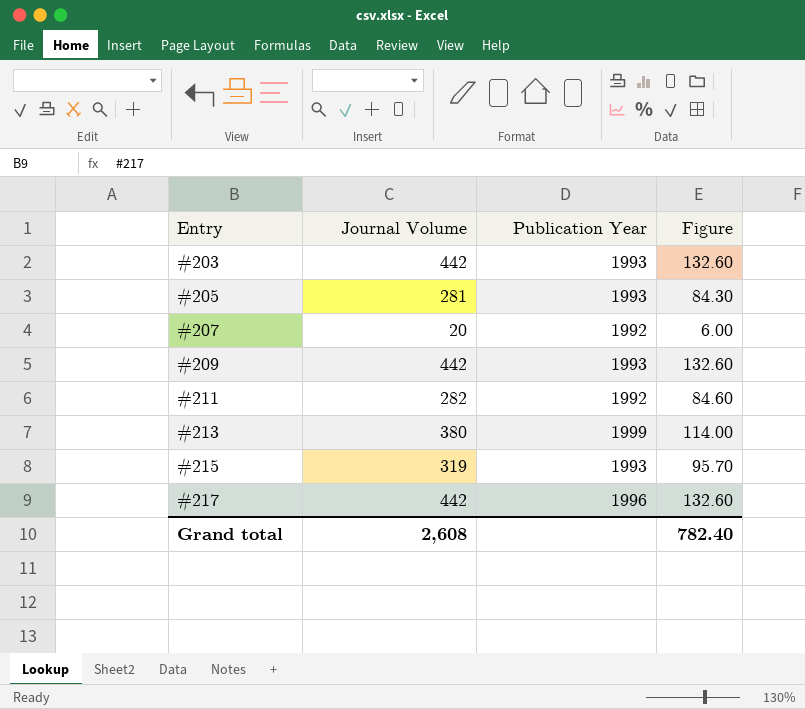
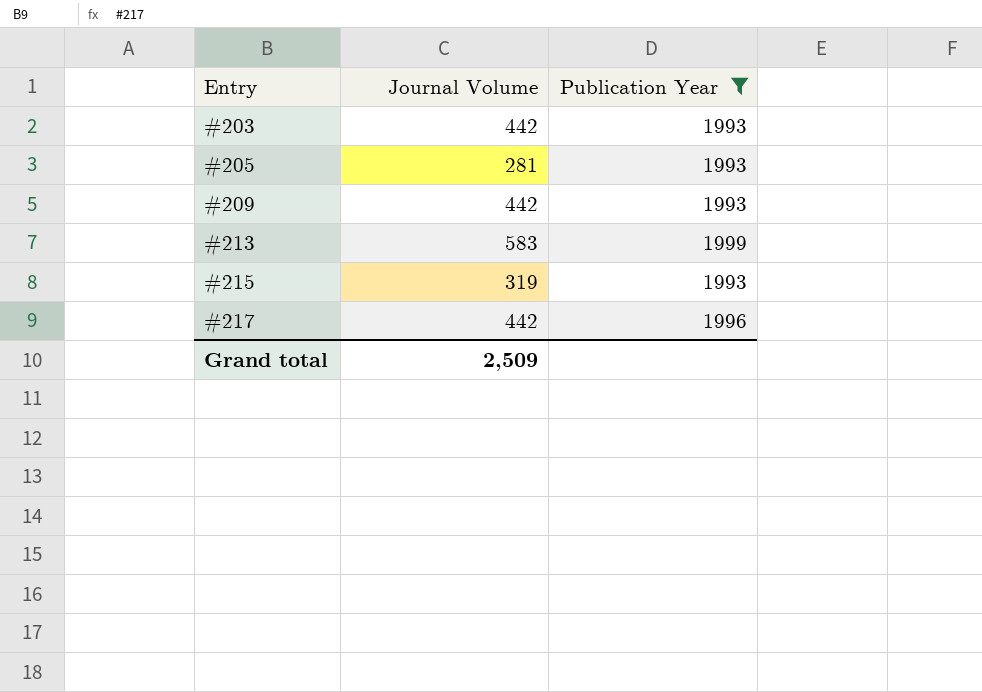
filter: none -> Publication Year != 1992
column Figure | formula: [Journal Volume] * 0.3 -> none
#213 | Journal Volume: 380 -> 583
Grand total | Journal Volume: 2,608 -> 2,509

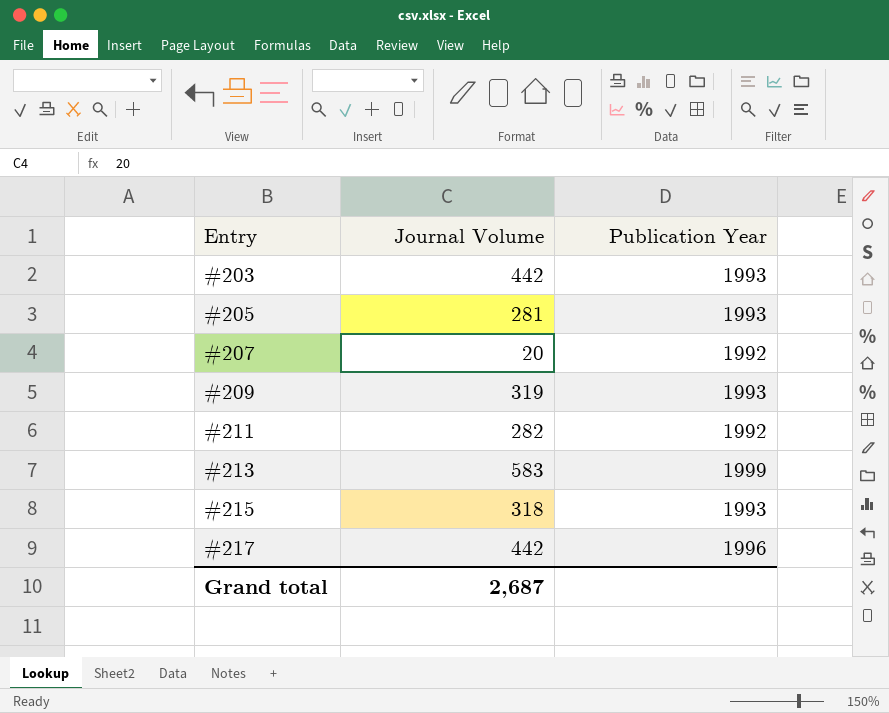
filter: Publication Year != 1992 -> none
#209 | Journal Volume: 442 -> 319
#215 | Journal Volume: 319 -> 318
Grand total | Journal Volume: 2,509 -> 2,687

